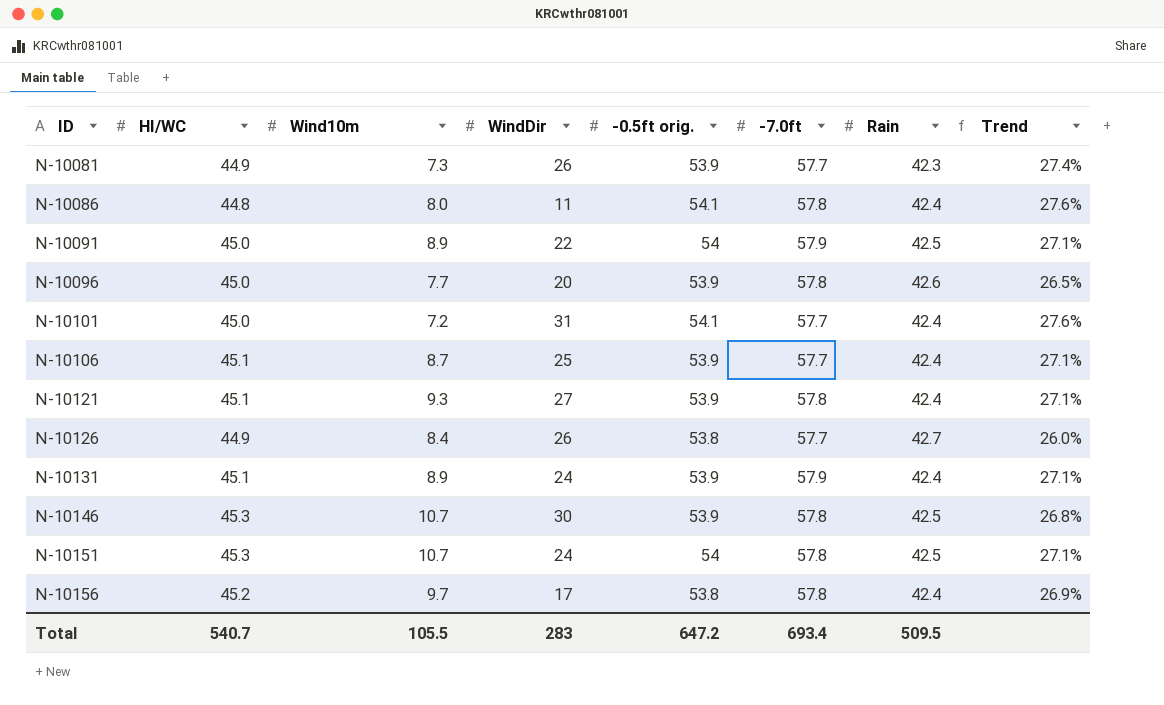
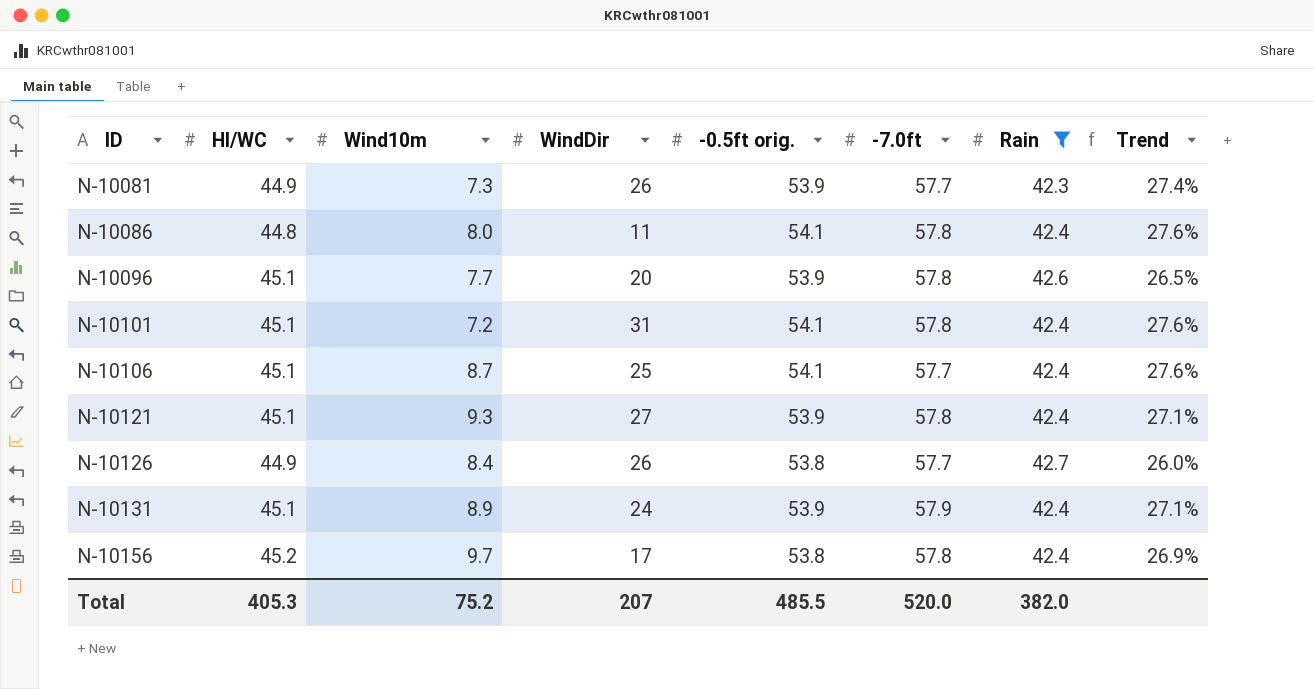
filter: none -> Rain != 42.5
N-10096 | HI/WC: 45.0 -> 45.1
N-10101 | HI/WC: 45.0 -> 45.1
N-10101 | -7.0ft: 57.7 -> 57.8
N-10106 | -0.5ft orig.: 53.9 -> 54.1
N-10106 | Trend: 27.1% -> 27.6%
Total | HI/WC: 540.7 -> 405.3
Total | Wind10m: 105.5 -> 75.2
Total | WindDir: 283 -> 207
Total | -0.5ft orig.: 647.2 -> 485.5
Total | -7.0ft: 693.4 -> 520.0
Total | Rain: 509.5 -> 382.0

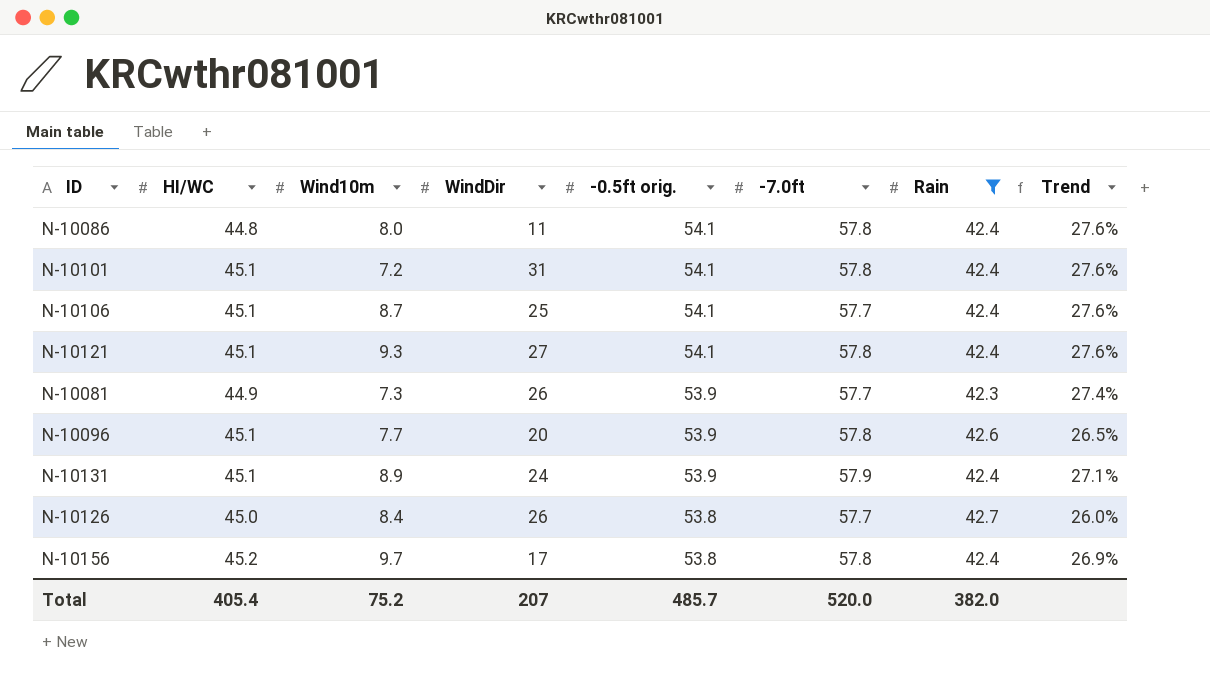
row order: ID ascending -> -0.5ft orig. descending
N-10121 | -0.5ft orig.: 53.9 -> 54.1
N-10121 | Trend: 27.1% -> 27.6%
N-10126 | HI/WC: 44.9 -> 45.0
Total | HI/WC: 405.3 -> 405.4
Total | -0.5ft orig.: 485.5 -> 485.7

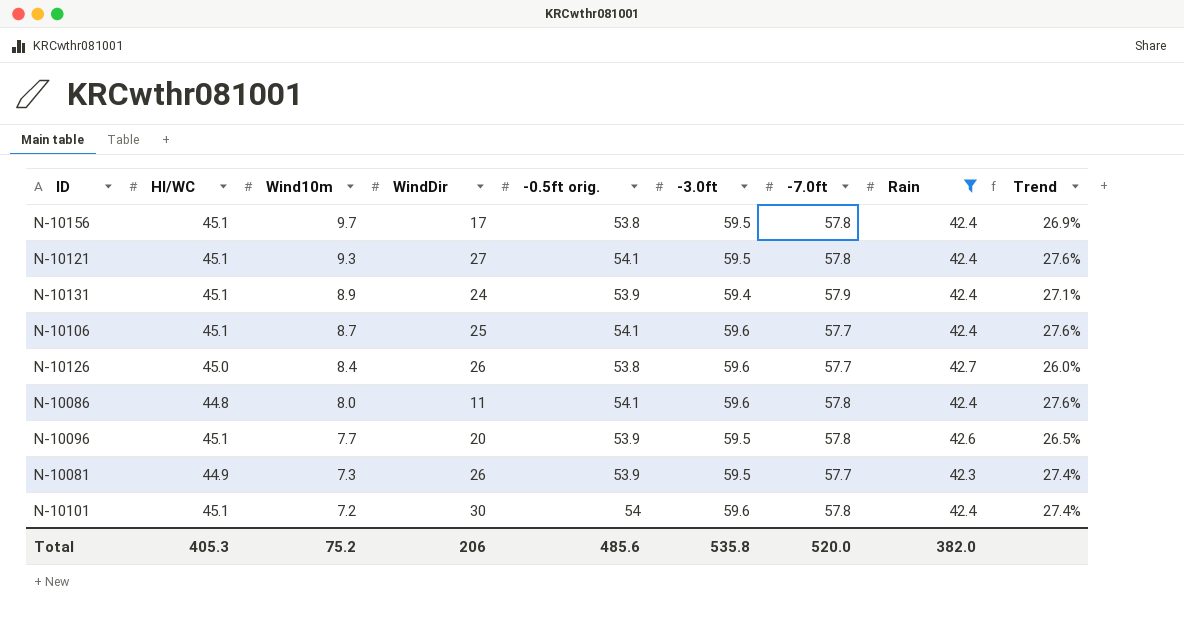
row order: -0.5ft orig. descending -> Wind10m descending
column -3.0ft | position: none -> 6
N-10156 | HI/WC: 45.2 -> 45.1
N-10101 | WindDir: 31 -> 30
N-10101 | -0.5ft orig.: 54.1 -> 54
N-10101 | Trend: 27.6% -> 27.4%
Total | HI/WC: 405.4 -> 405.3
Total | WindDir: 207 -> 206
Total | -0.5ft orig.: 485.7 -> 485.6

